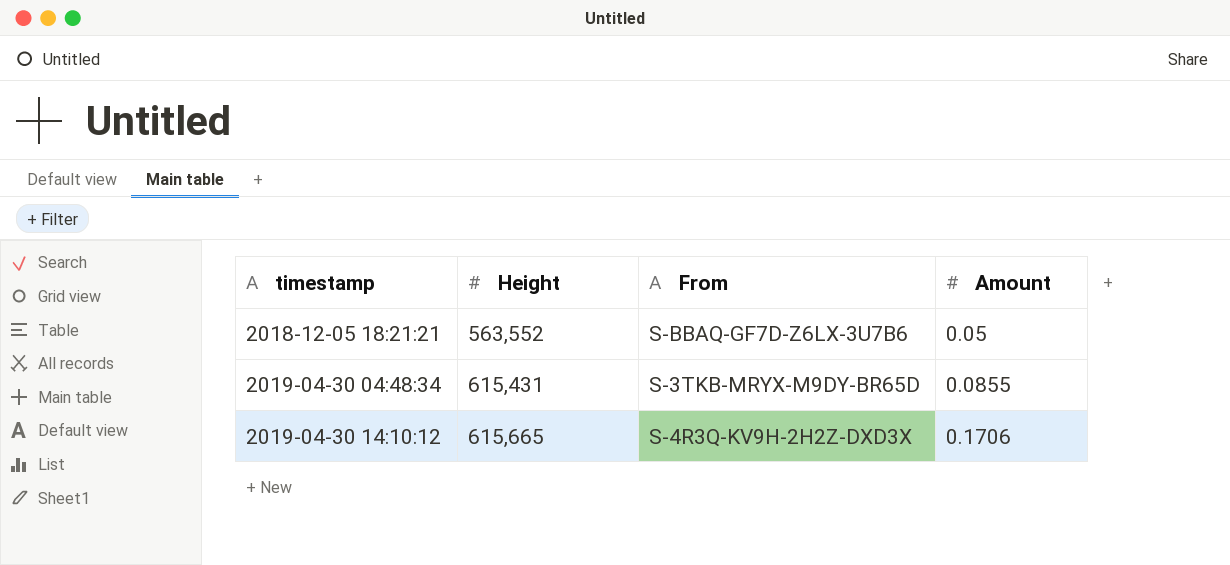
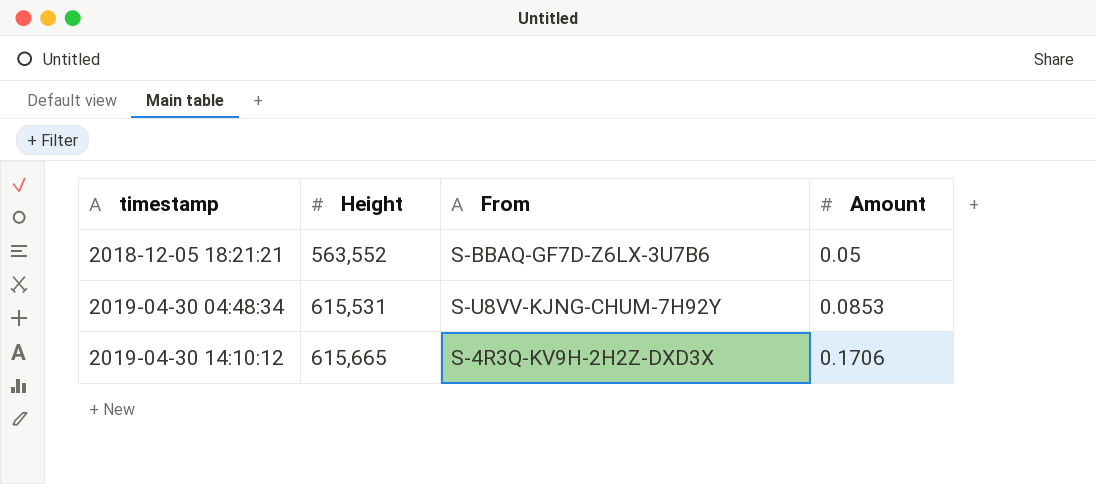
2019-04-30 04:48:34 | Height: 615,431 -> 615,531
2019-04-30 04:48:34 | From: S-3TKB-MRYX-M9DY-BR65D -> S-U8VV-KJNG-CHUM-7H92Y
2019-04-30 04:48:34 | Amount: 0.0855 -> 0.0853

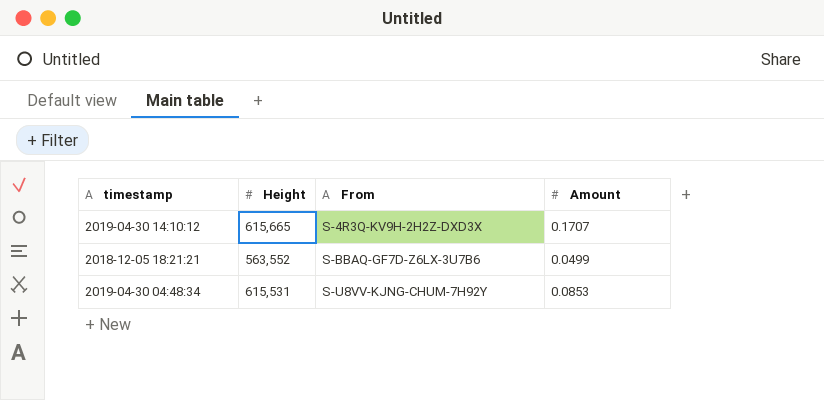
row order: timestamp ascending -> From ascending
2019-04-30 14:10:12 | Amount: 0.1706 -> 0.1707
2018-12-05 18:21:21 | Amount: 0.05 -> 0.0499

